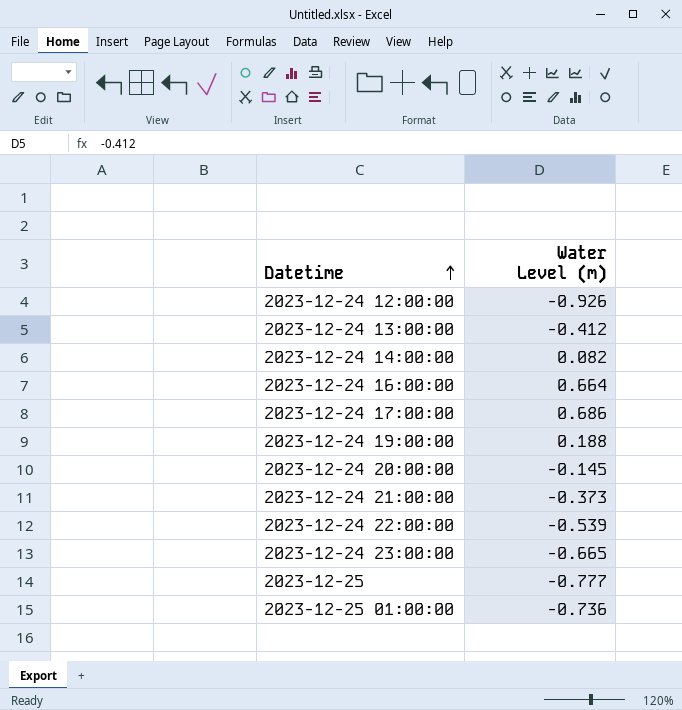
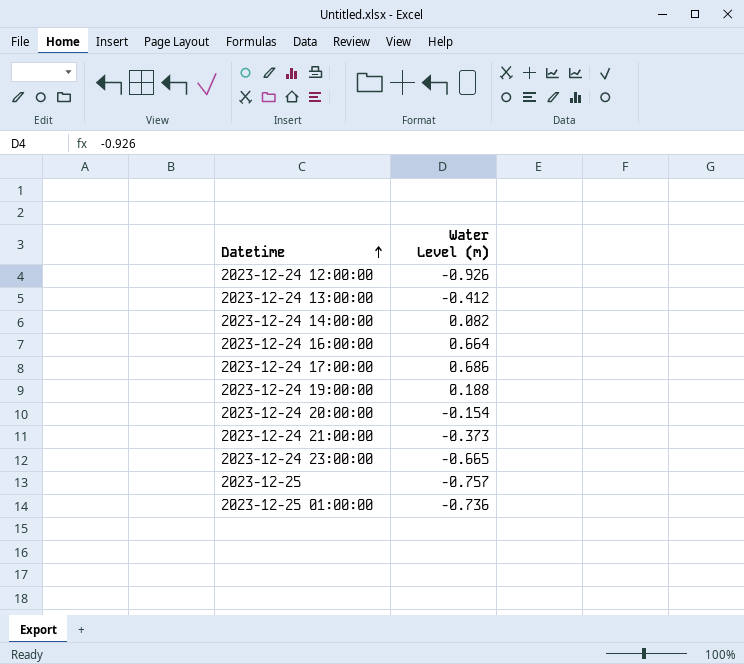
row 2023-12-24 22:00:00: -0.539 -> none
2023-12-24 20:00:00 | Water Level (m): -0.145 -> -0.154
2023-12-25 | Water Level (m): -0.777 -> -0.757

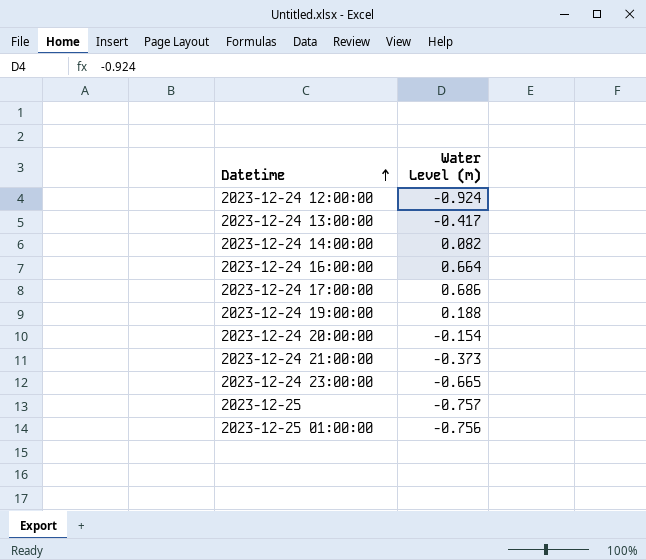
2023-12-24 12:00:00 | Water Level (m): -0.926 -> -0.924
2023-12-24 13:00:00 | Water Level (m): -0.412 -> -0.417
2023-12-25 01:00:00 | Water Level (m): -0.736 -> -0.756

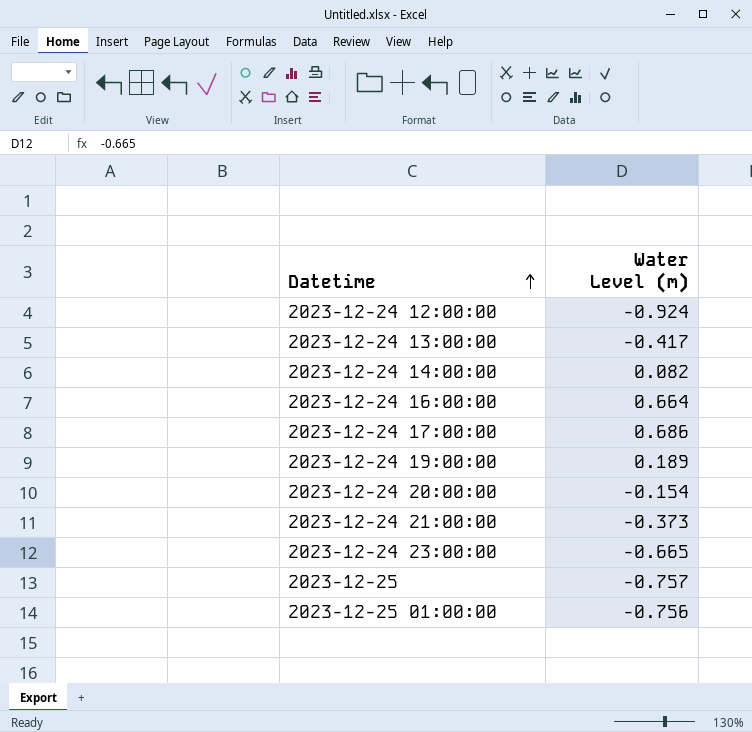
2023-12-24 19:00:00 | Water Level (m): 0.188 -> 0.189

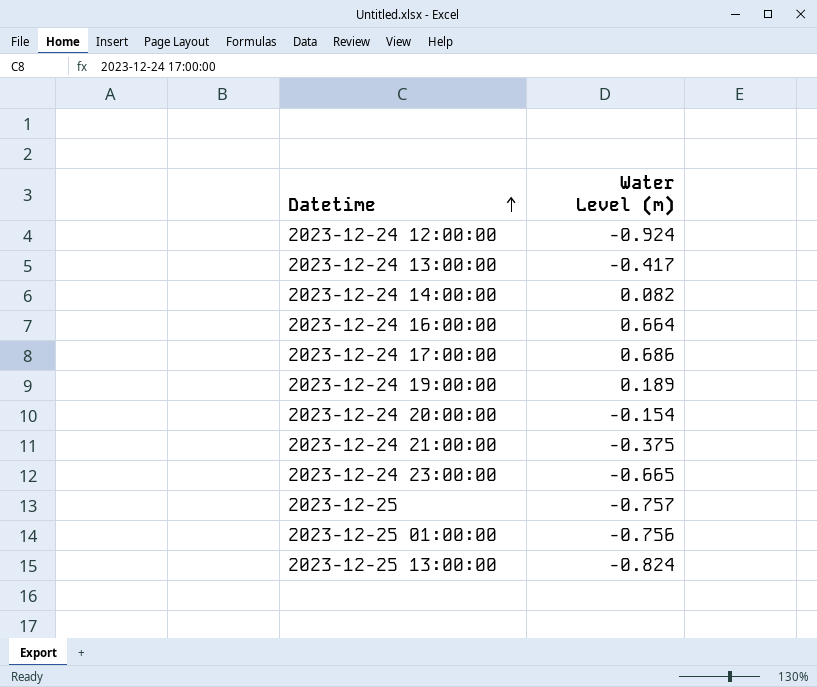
2023-12-24 21:00:00 | Water Level (m): -0.373 -> -0.375
row 2023-12-25 13:00:00: none -> -0.824

